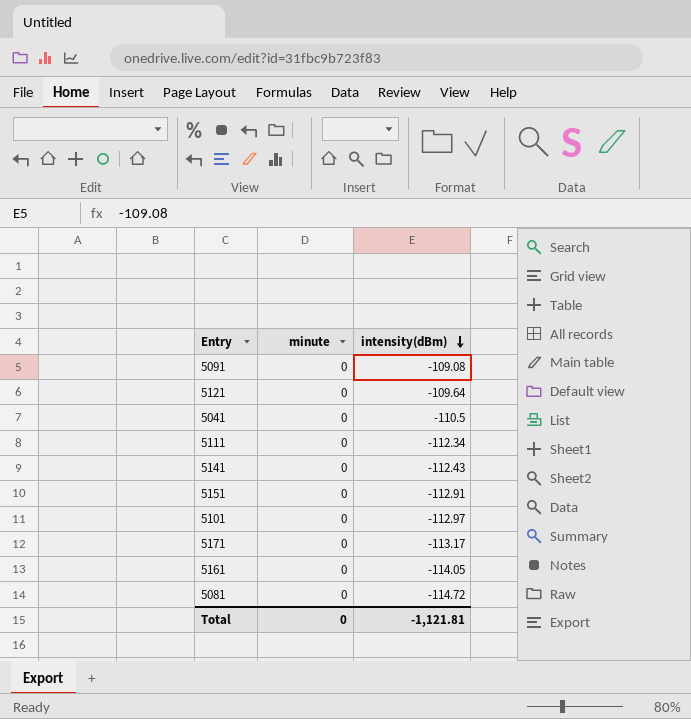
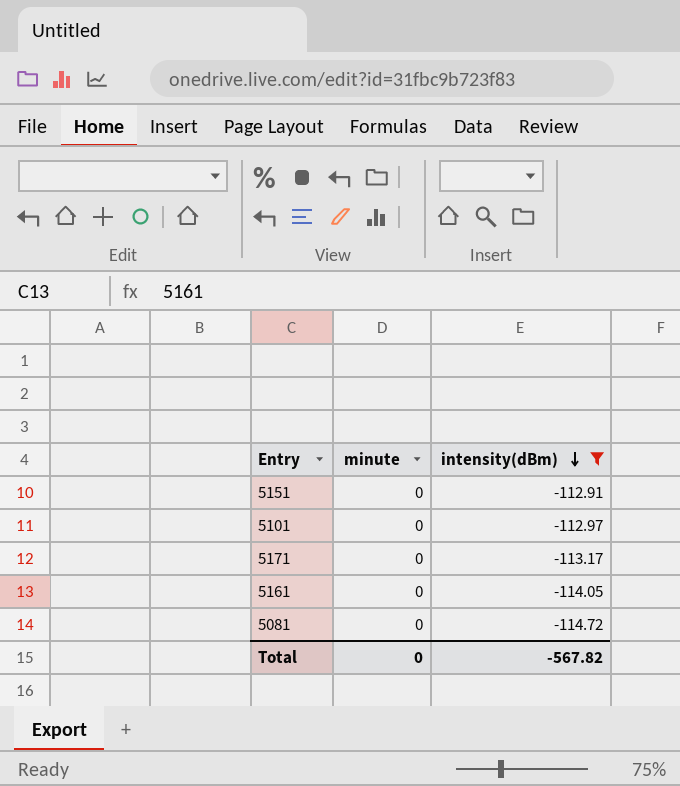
filter: none -> intensity(dBm) <= -112.91
Total | intensity(dBm): -1,121.81 -> -567.82

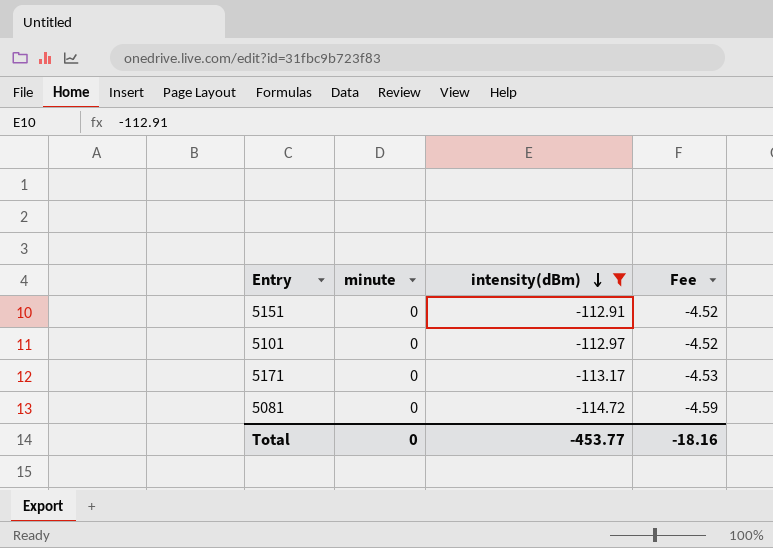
column Fee | formula: none -> [intensity(dBm)] * 0.04
row 5161: 0 | -114.05 -> none
Total | intensity(dBm): -567.82 -> -453.77

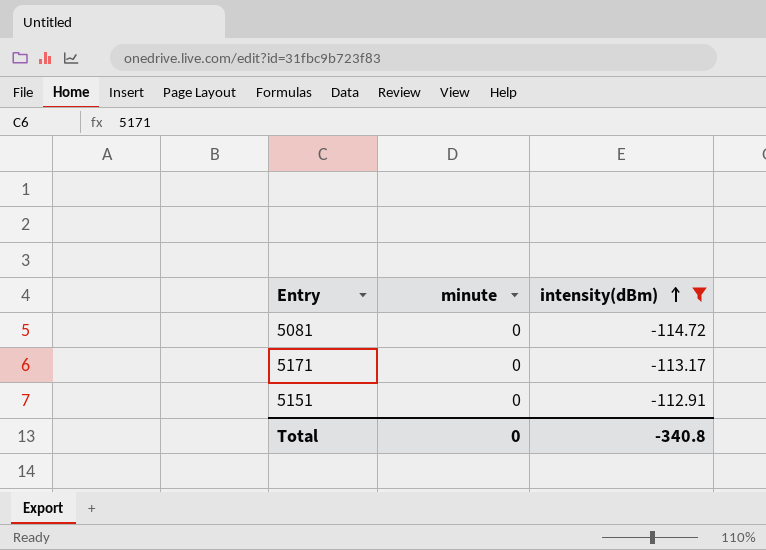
row order: intensity(dBm) descending -> intensity(dBm) ascending
column Fee | formula: [intensity(dBm)] * 0.04 -> none
row 5101: 0 | -112.97 | -4.52 -> none
Total | intensity(dBm): -453.77 -> -340.8

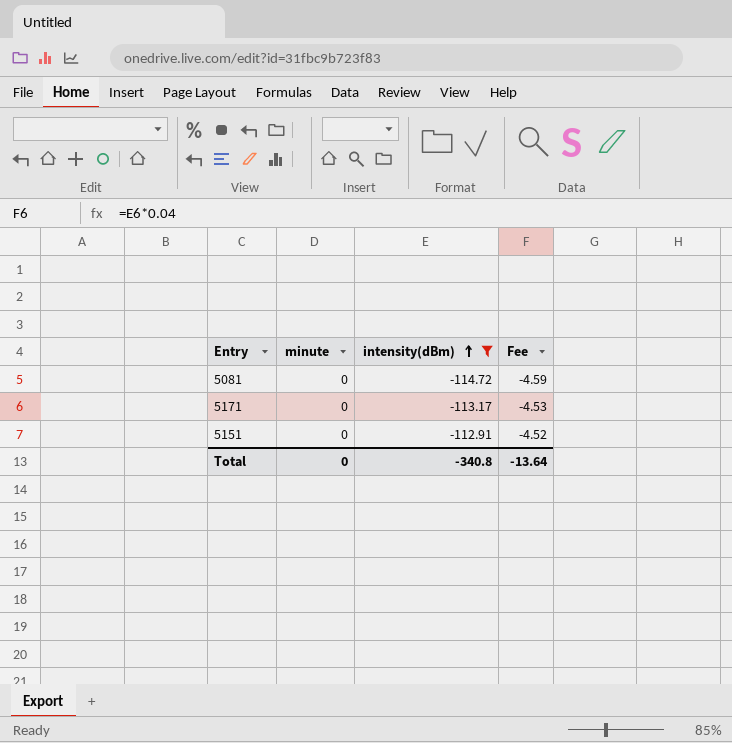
column Fee | formula: none -> [intensity(dBm)] * 0.04

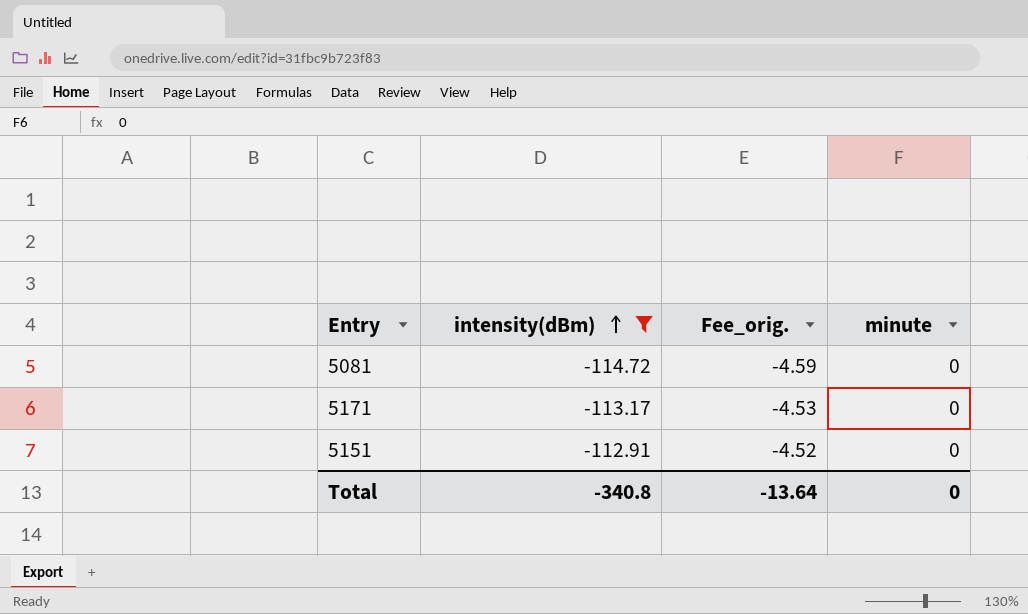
column name: Fee -> Fee_orig.
column minute | position: 2 -> 4

